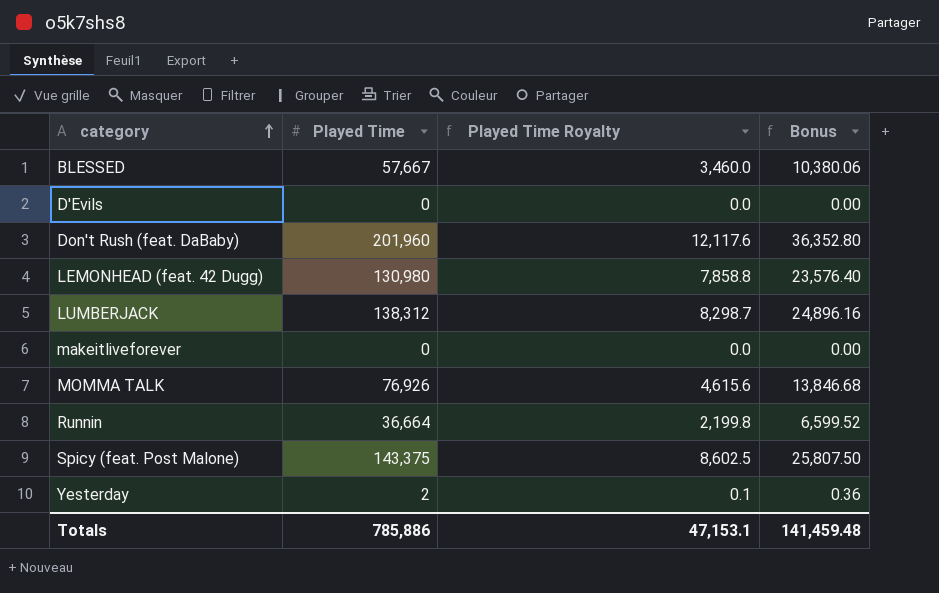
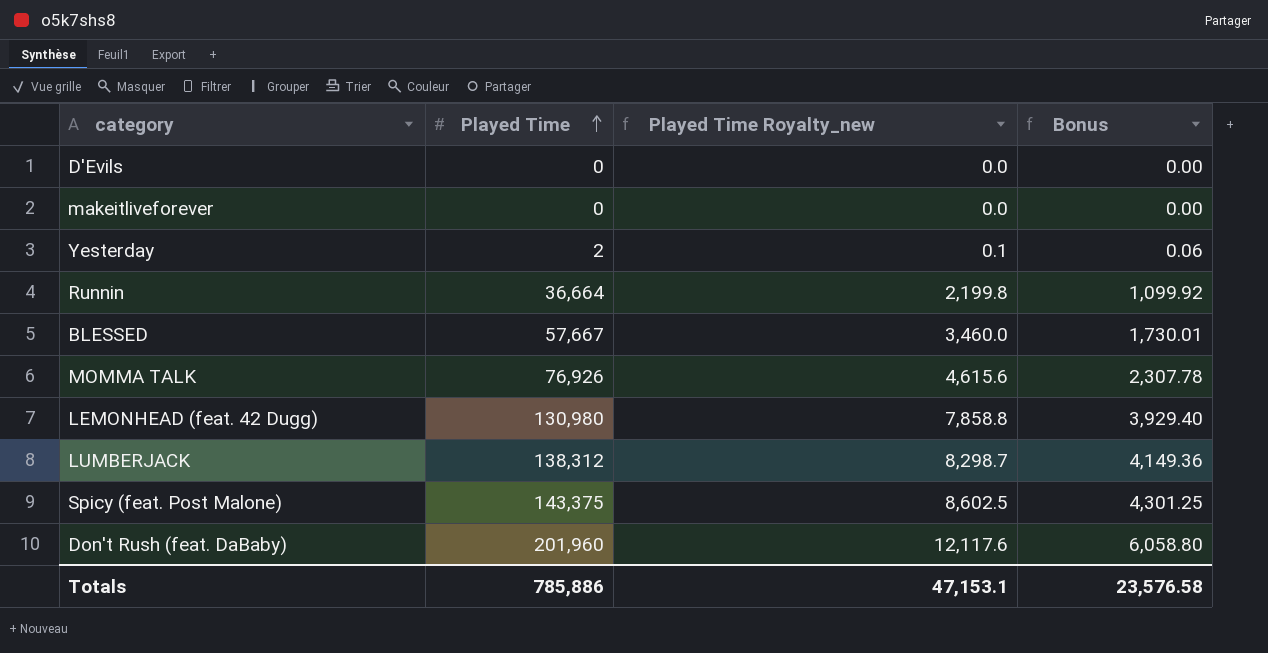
row order: category ascending -> Played Time ascending
column name: Played Time Royalty -> Played Time Royalty_new
column Bonus | formula: [Played Time] * 0.18 -> [Played Time] * 0.03
Totals | Bonus: 141,459.48 -> 23,576.58

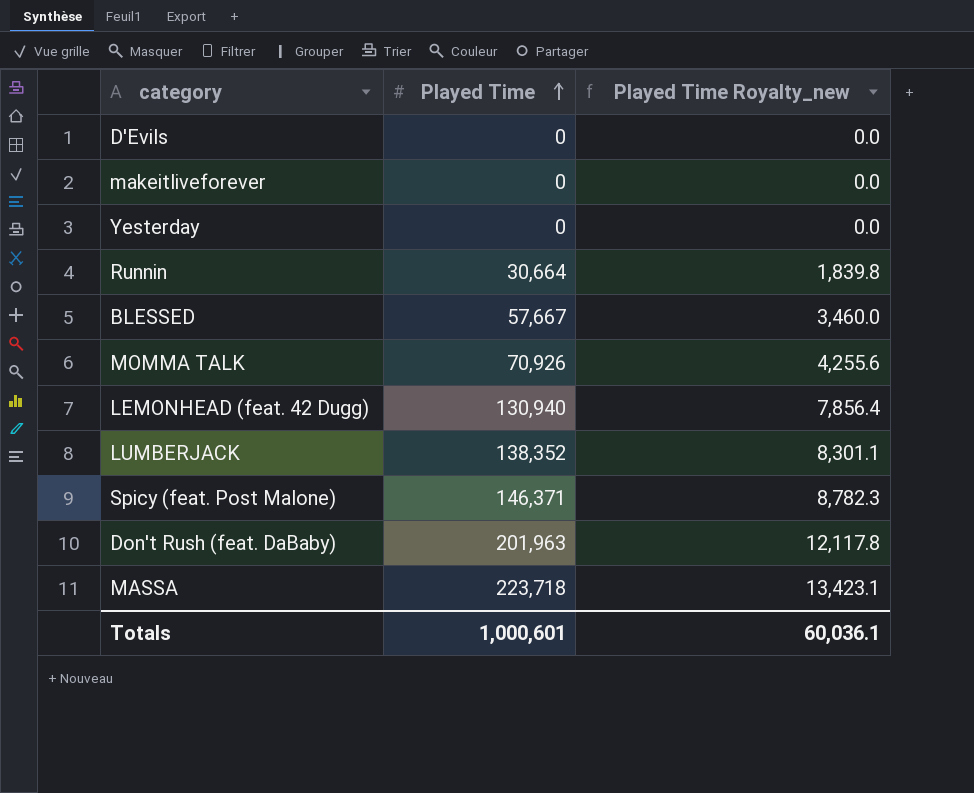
column Bonus | formula: [Played Time] * 0.03 -> none
Yesterday | Played Time: 2 -> 0
Yesterday | Played Time Royalty_new: 0.1 -> 0.0
Runnin | Played Time: 36,664 -> 30,664
Runnin | Played Time Royalty_new: 2,199.8 -> 1,839.8
MOMMA TALK | Played Time: 76,926 -> 70,926
MOMMA TALK | Played Time Royalty_new: 4,615.6 -> 4,255.6
LEMONHEAD (feat. 42 Dugg) | Played Time: 130,980 -> 130,940
LEMONHEAD (feat. 42 Dugg) | Played Time Royalty_new: 7,858.8 -> 7,856.4
LUMBERJACK | Played Time: 138,312 -> 138,352
LUMBERJACK | Played Time Royalty_new: 8,298.7 -> 8,301.1
Spicy (feat. Post Malone) | Played Time: 143,375 -> 146,371
Spicy (feat. Post Malone) | Played Time Royalty_new: 8,602.5 -> 8,782.3
Don't Rush (feat. DaBaby) | Played Time: 201,960 -> 201,963
Don't Rush (feat. DaBaby) | Played Time Royalty_new: 12,117.6 -> 12,117.8
row MASSA: none -> 223,718 | 13,423.1
Totals | Played Time: 785,886 -> 1,000,601
Totals | Played Time Royalty_new: 47,153.1 -> 60,036.1

